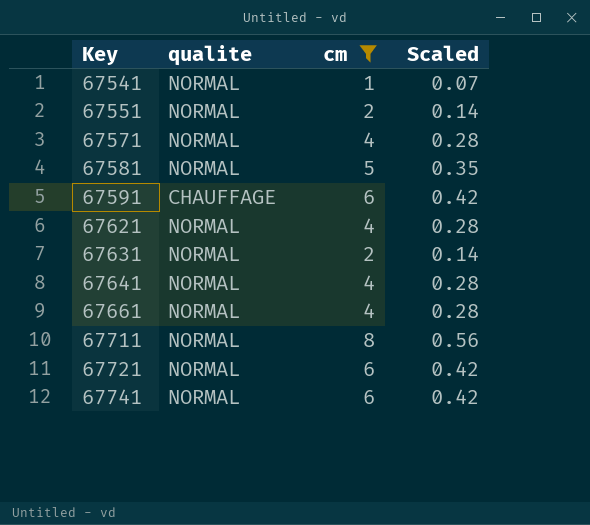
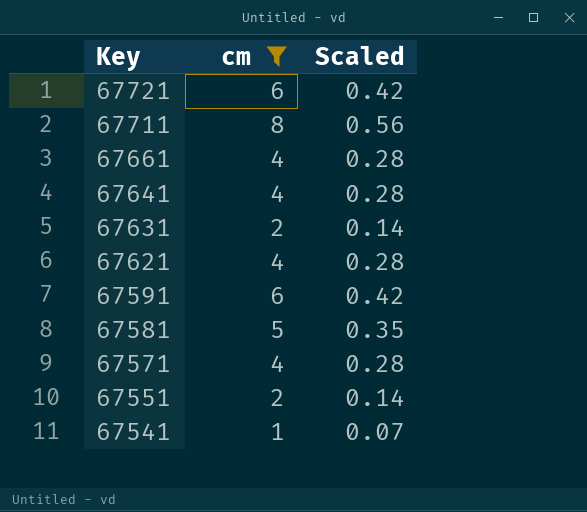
row order: Key ascending -> Key descending
column qualite | position: 2 -> none
row 67741: NORMAL | 6 | 0.42 -> none

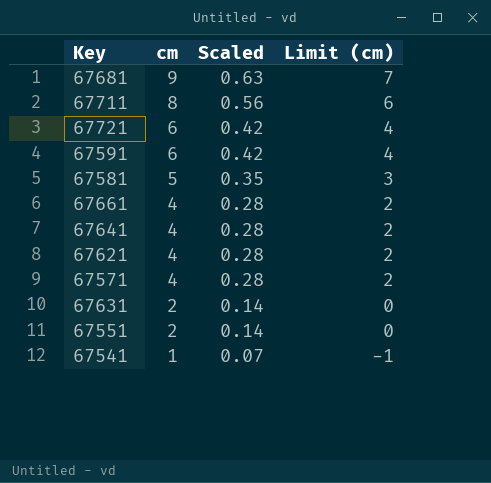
filter: cm != 9 -> none
row order: Key descending -> cm descending
column Limit (cm) | formula: none -> [cm] - 2

